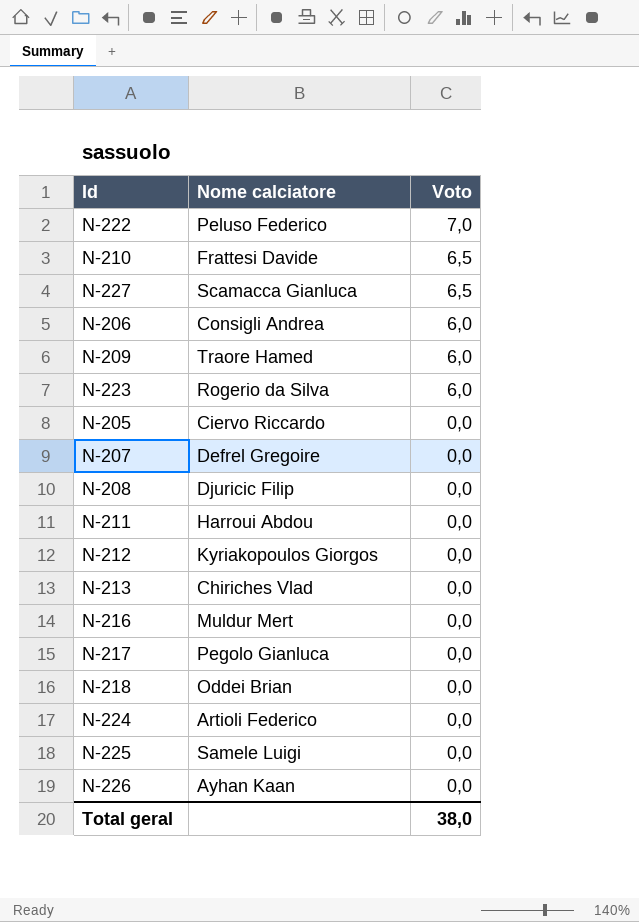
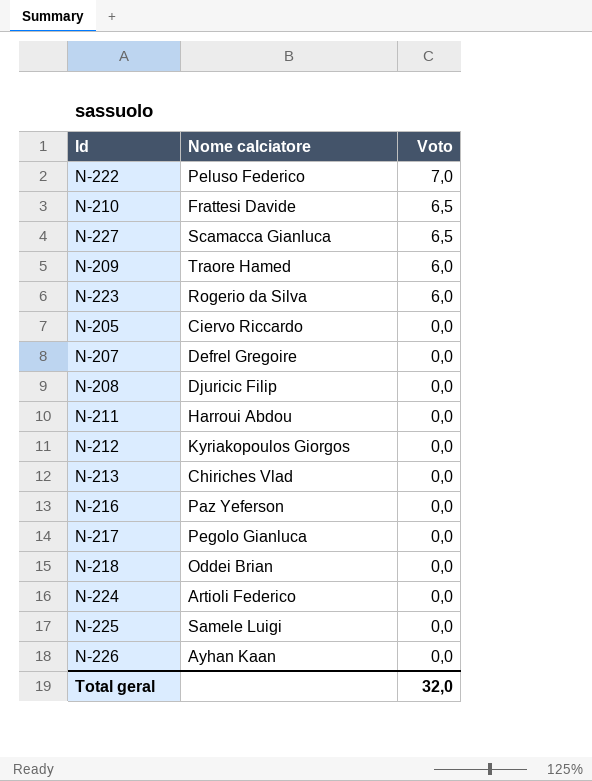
row N-206: Consigli Andrea | 6,0 -> none
N-216 | Nome calciatore: Muldur Mert -> Paz Yeferson
Total geral | Voto: 38,0 -> 32,0

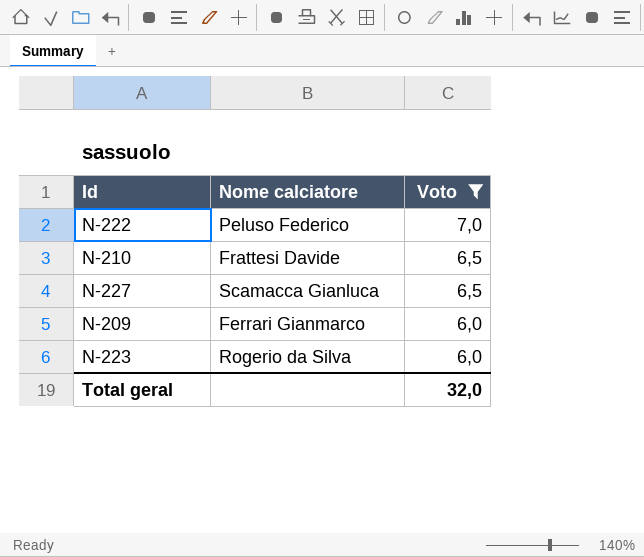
filter: none -> Voto != 0,0
N-209 | Nome calciatore: Traore Hamed -> Ferrari Gianmarco

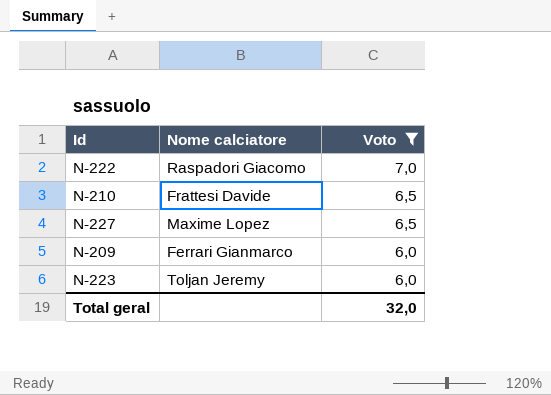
N-222 | Nome calciatore: Peluso Federico -> Raspadori Giacomo
N-227 | Nome calciatore: Scamacca Gianluca -> Maxime Lopez
N-223 | Nome calciatore: Rogerio da Silva -> Toljan Jeremy

